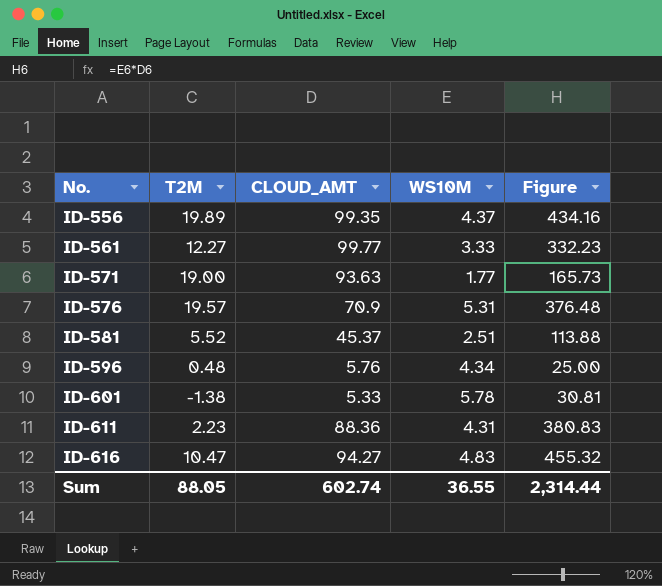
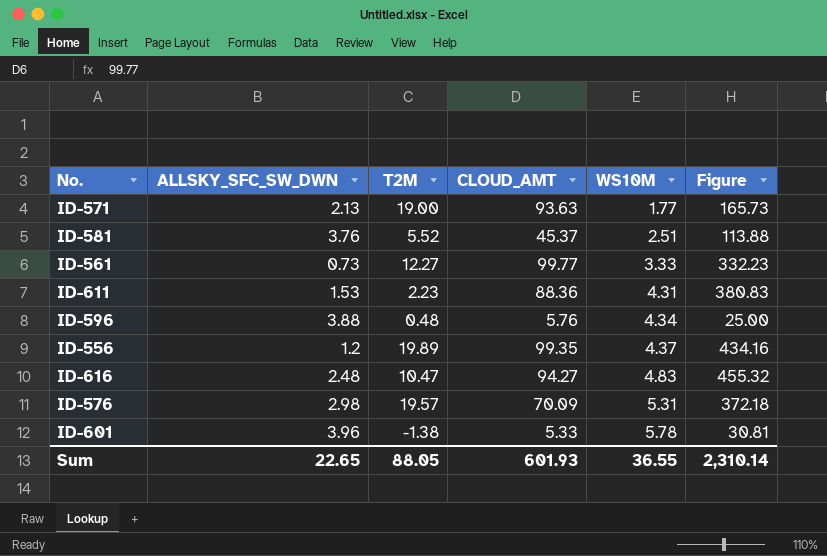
row order: No. ascending -> WS10M ascending
column ALLSKY_SFC_SW_DWN | position: none -> 2
ID-576 | CLOUD_AMT: 70.9 -> 70.09
ID-576 | Figure: 376.48 -> 372.18
Sum | CLOUD_AMT: 602.74 -> 601.93
Sum | Figure: 2,314.44 -> 2,310.14

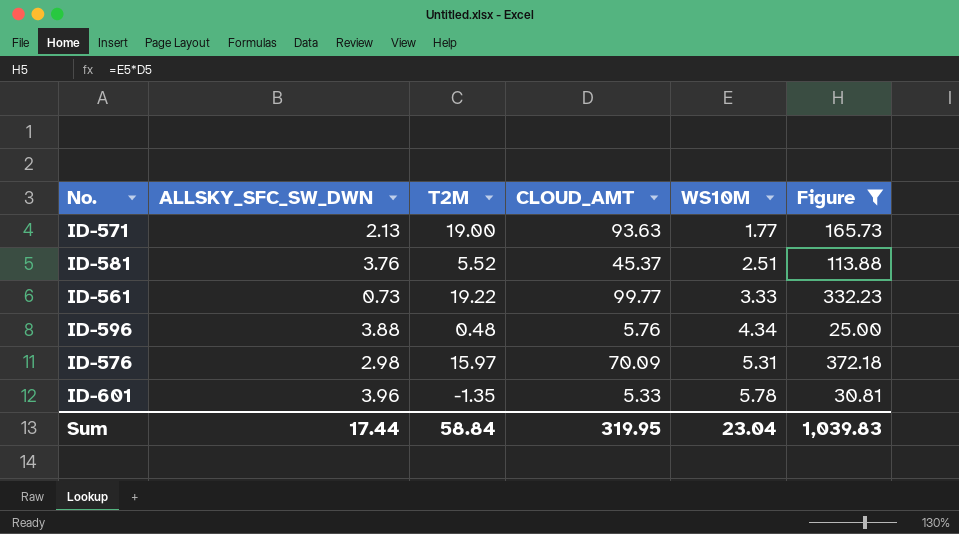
filter: none -> Figure <= 372.18
ID-561 | T2M: 12.27 -> 19.22
ID-576 | T2M: 19.57 -> 15.97
ID-601 | T2M: -1.38 -> -1.35
Sum | ALLSKY_SFC_SW_DWN: 22.65 -> 17.44
Sum | T2M: 88.05 -> 58.84
Sum | CLOUD_AMT: 601.93 -> 319.95
Sum | WS10M: 36.55 -> 23.04
Sum | Figure: 2,310.14 -> 1,039.83

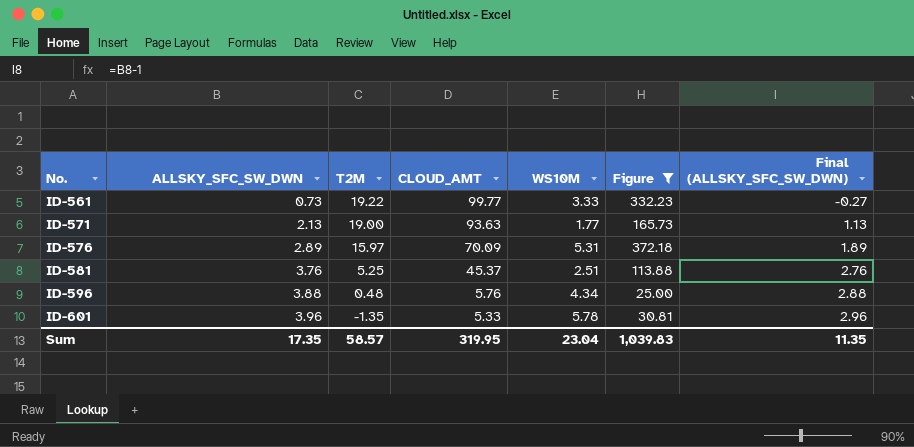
row order: WS10M ascending -> No. ascending
column Final (ALLSKY_SFC_SW_DWN) | formula: none -> [ALLSKY_SFC_SW_DWN] - 1
ID-576 | ALLSKY_SFC_SW_DWN: 2.98 -> 2.89
ID-581 | T2M: 5.52 -> 5.25
Sum | ALLSKY_SFC_SW_DWN: 17.44 -> 17.35
Sum | T2M: 58.84 -> 58.57

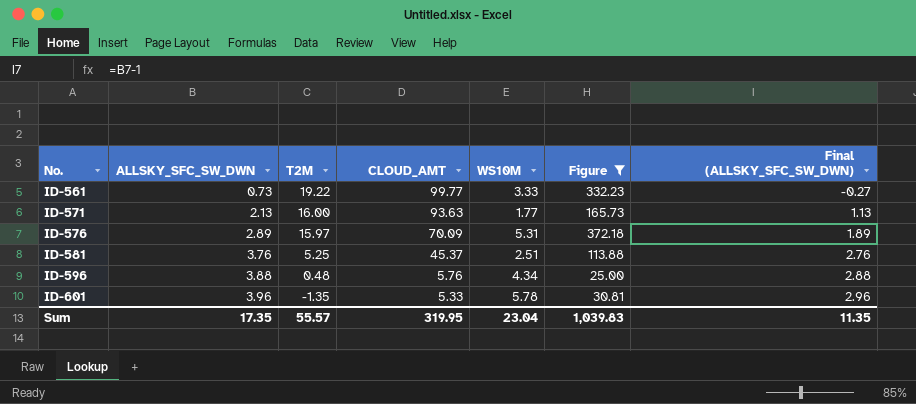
ID-571 | T2M: 19.00 -> 16.00
Sum | T2M: 58.57 -> 55.57

